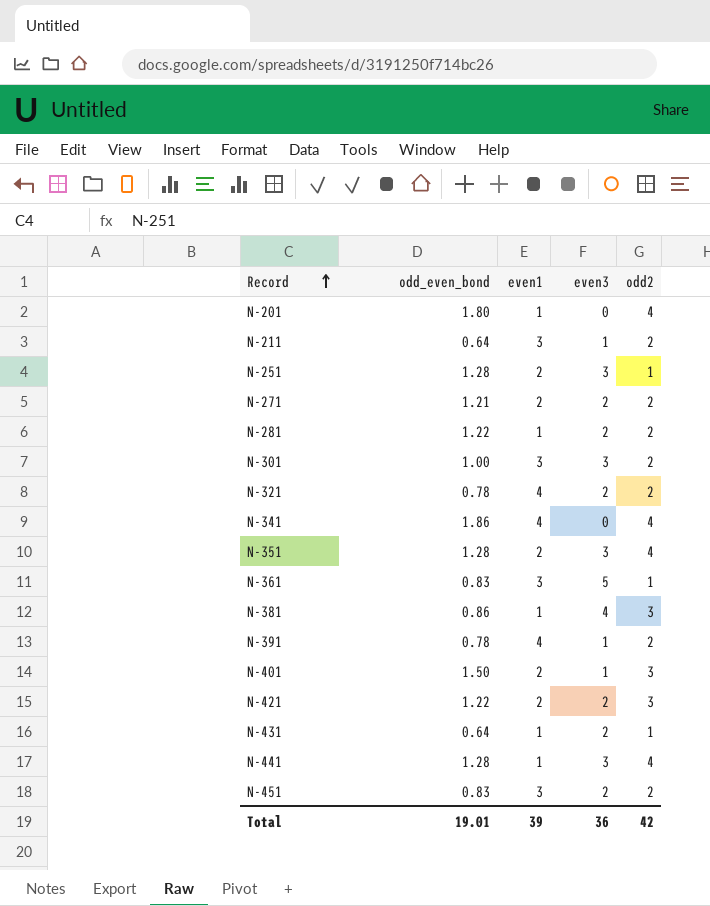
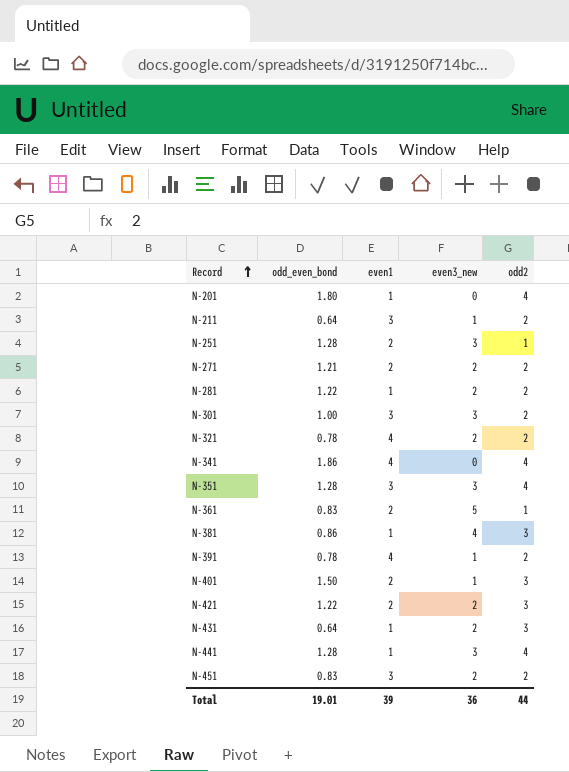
column name: even3 -> even3_new
N-351 | even1: 2 -> 3
N-361 | even1: 3 -> 2
N-431 | odd2: 1 -> 3
Total | odd2: 42 -> 44

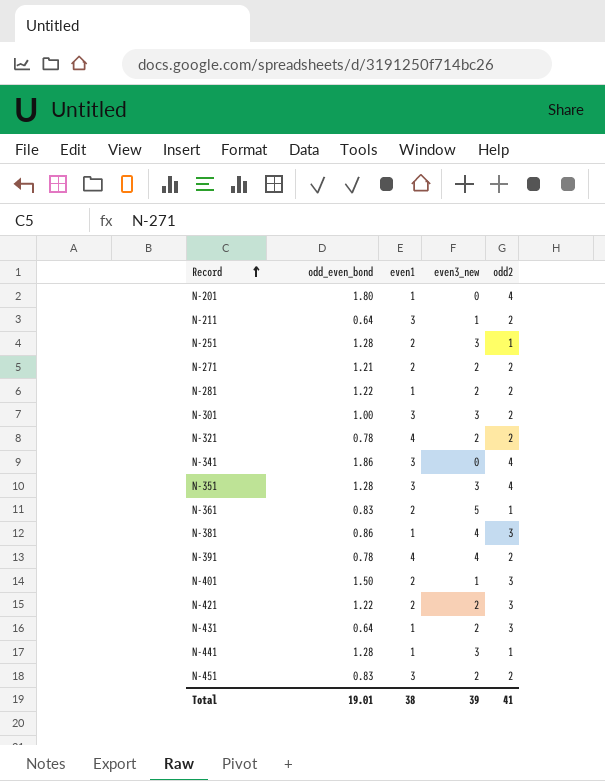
N-341 | even1: 4 -> 3
N-391 | even3_new: 1 -> 4
N-441 | odd2: 4 -> 1
Total | even1: 39 -> 38
Total | even3_new: 36 -> 39
Total | odd2: 44 -> 41

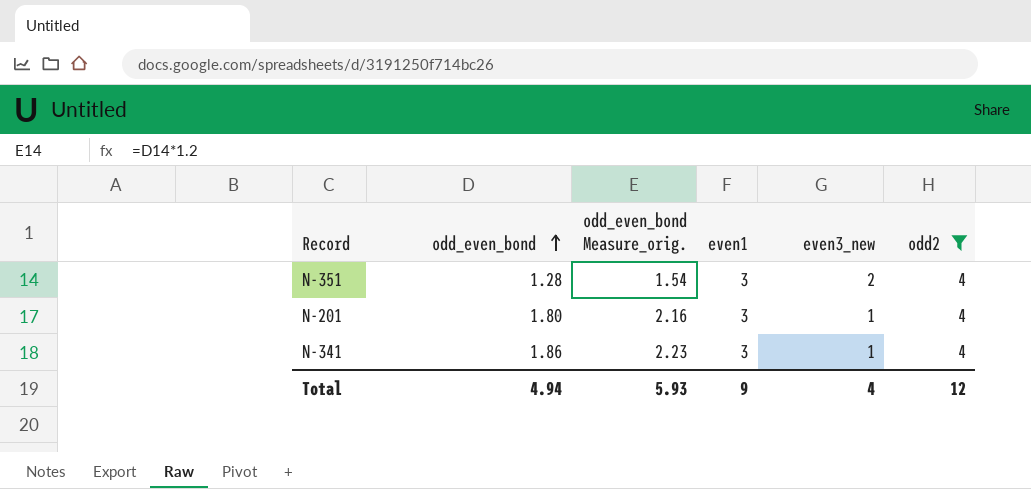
filter: none -> odd2 = 4
row order: Record ascending -> odd_even_bond ascending
column odd_even_bond Measure_orig. | formula: none -> [odd_even_bond] * 1.2
N-351 | even3_new: 3 -> 2
N-201 | even1: 1 -> 3
N-201 | even3_new: 0 -> 1
N-341 | even3_new: 0 -> 1
Total | odd_even_bond: 19.01 -> 4.94
Total | even1: 38 -> 9
Total | even3_new: 39 -> 4
Total | odd2: 41 -> 12

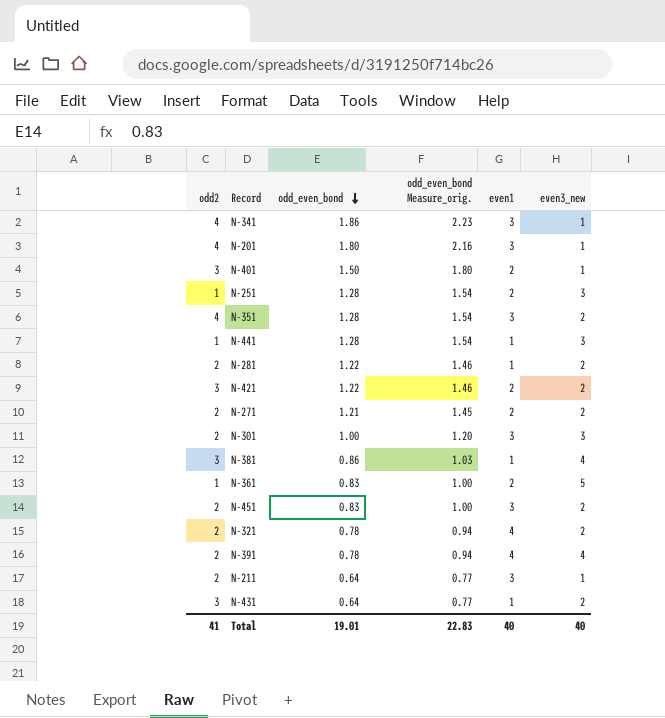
filter: odd2 = 4 -> none
row order: odd_even_bond ascending -> odd_even_bond descending
column odd2 | position: 6 -> 1
Total | odd2: 12 -> 41
Total | odd_even_bond: 4.94 -> 19.01
Total | odd_even_bond Measure_orig.: 5.93 -> 22.83
Total | even1: 9 -> 40
Total | even3_new: 4 -> 40

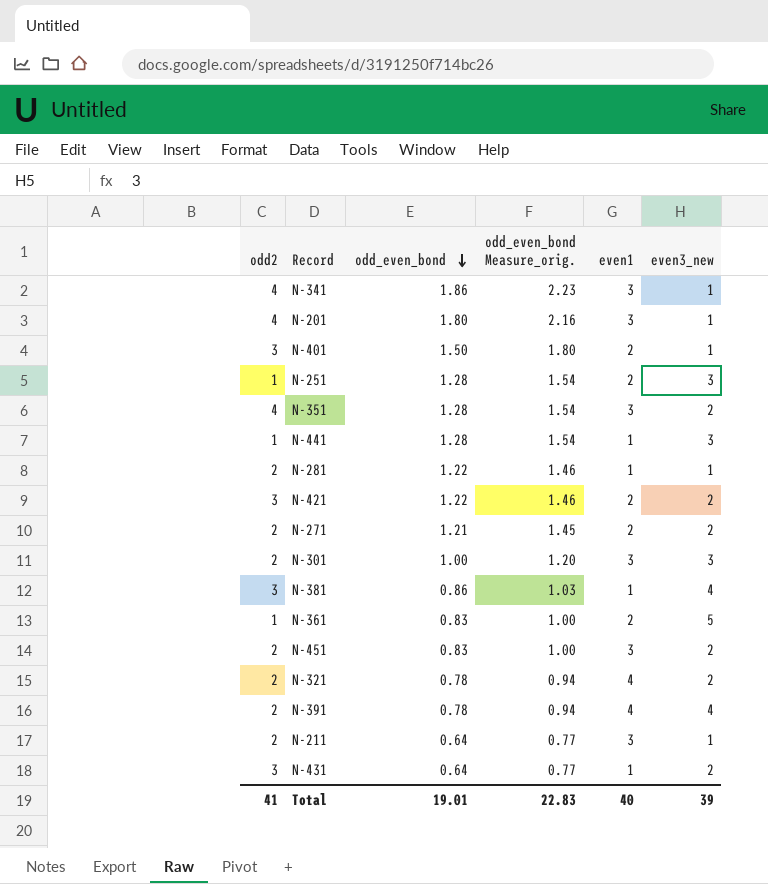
N-281 | even3_new: 2 -> 1
Total | even3_new: 40 -> 39

